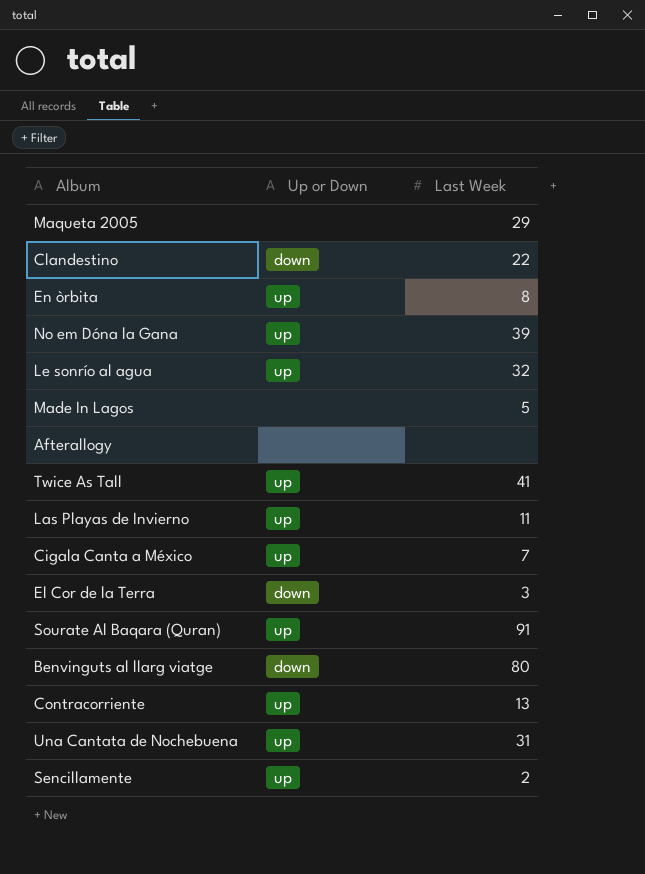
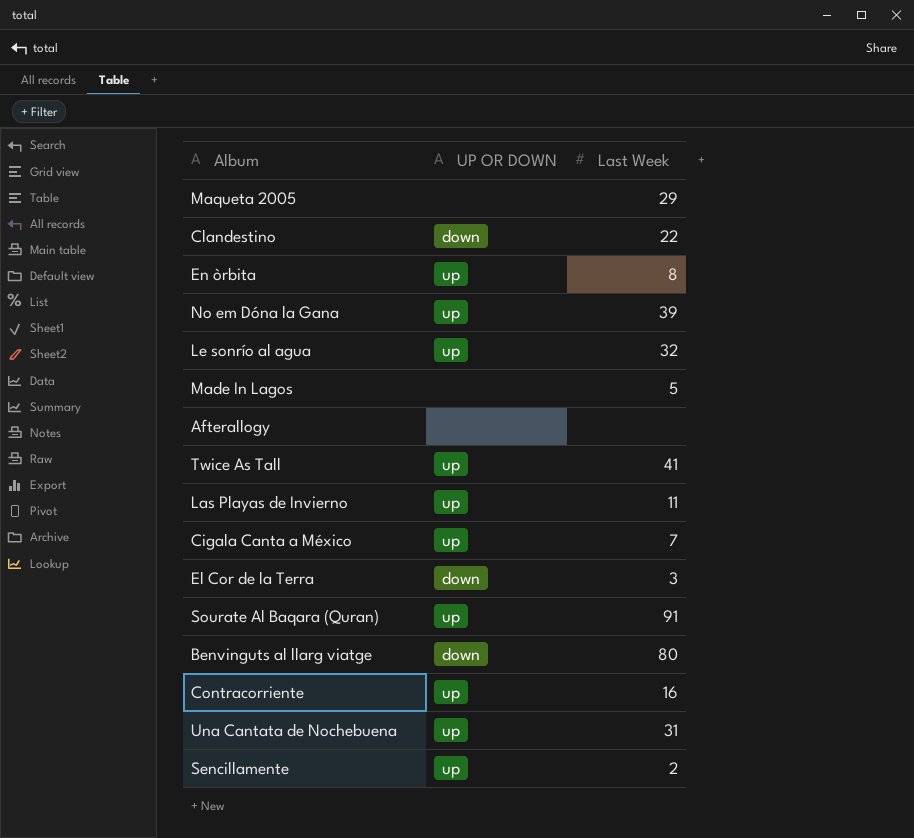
column name: Up or Down -> UP OR DOWN
Contracorriente | Last Week: 13 -> 16

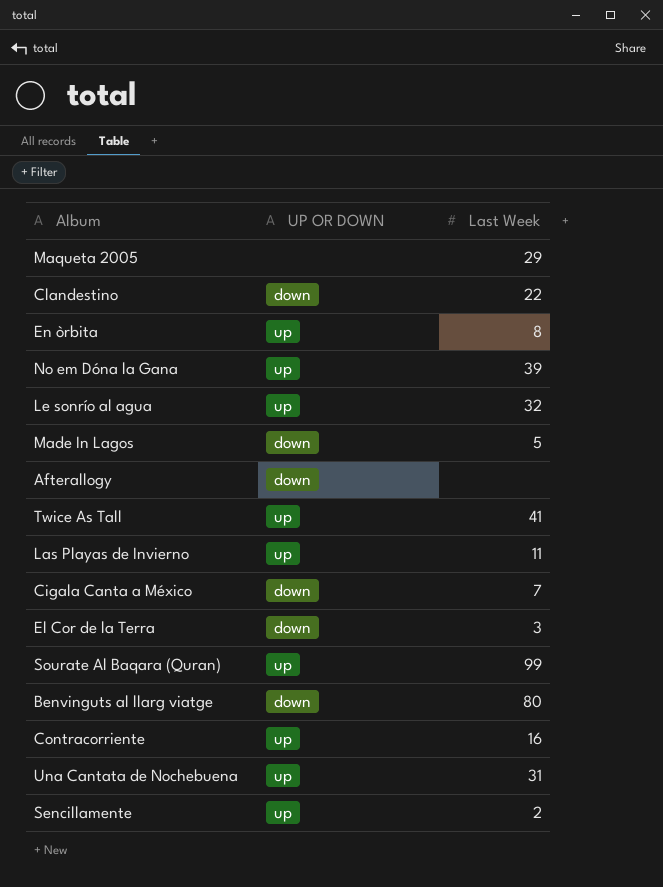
Made In Lagos | UP OR DOWN: none -> down
Afterallogy | UP OR DOWN: none -> down
Cigala Canta a México | UP OR DOWN: up -> down
Sourate Al Baqara (Quran) | Last Week: 91 -> 99

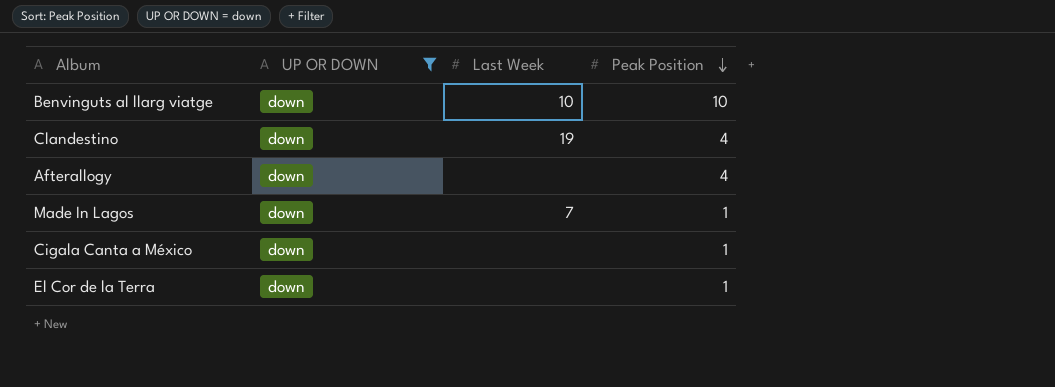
filter: none -> UP OR DOWN = down
row order: none -> Peak Position descending
column Peak Position | position: none -> 4
Benvinguts al llarg viatge | Last Week: 80 -> 10
Clandestino | Last Week: 22 -> 19
Made In Lagos | Last Week: 5 -> 7
Cigala Canta a México | Last Week: 7 -> none
El Cor de la Terra | Last Week: 3 -> none

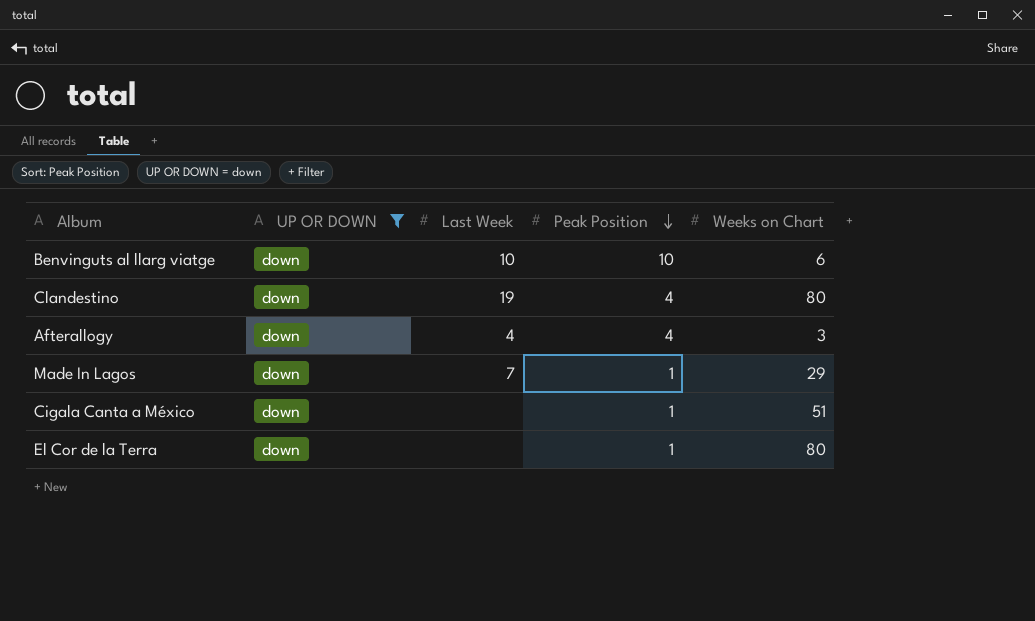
column Weeks on Chart | position: none -> 5
Afterallogy | Last Week: none -> 4

